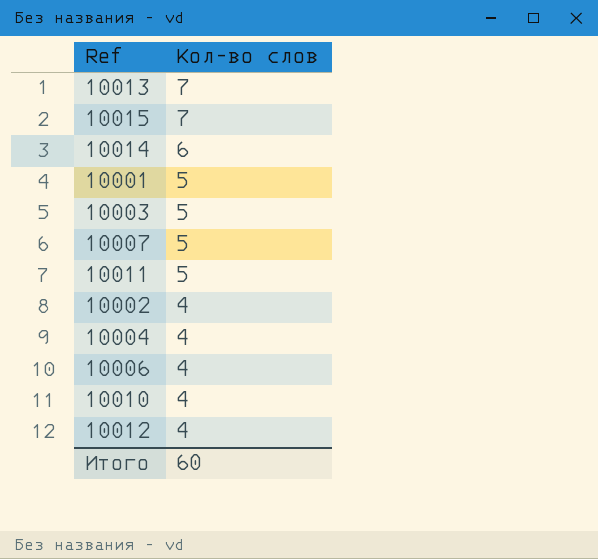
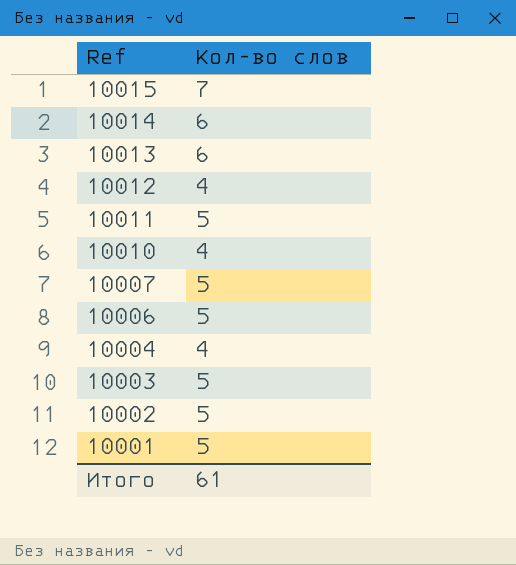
row order: Кол-во слов descending -> Ref descending
10013 | Кол-во слов: 7 -> 6
10006 | Кол-во слов: 4 -> 5
10002 | Кол-во слов: 4 -> 5
Итого | Кол-во слов: 60 -> 61

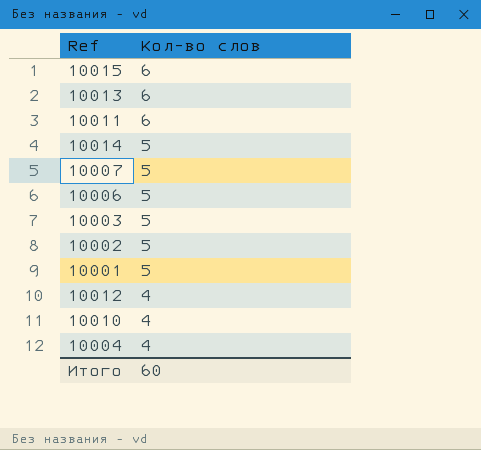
row order: Ref descending -> Кол-во слов descending
10015 | Кол-во слов: 7 -> 6
10011 | Кол-во слов: 5 -> 6
10014 | Кол-во слов: 6 -> 5
Итого | Кол-во слов: 61 -> 60

